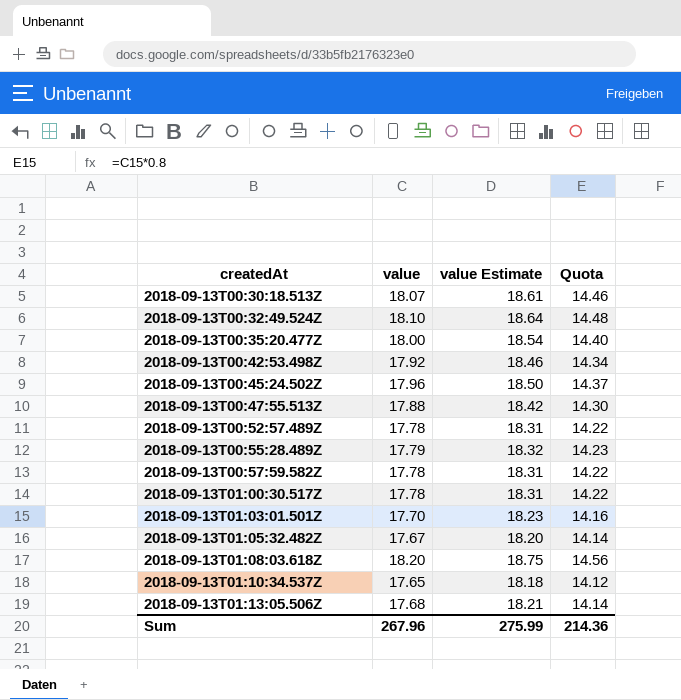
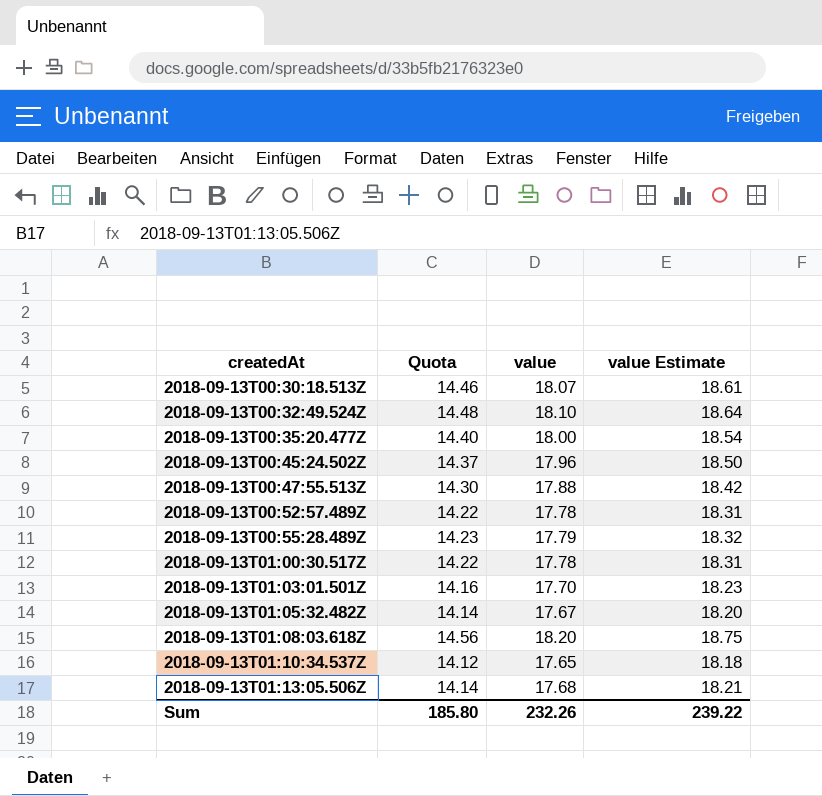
column Quota | position: 4 -> 2
row 2018-09-13T00:42:53.498Z: 17.92 | 18.46 | 14.34 -> none
row 2018-09-13T00:57:59.582Z: 17.78 | 18.31 | 14.22 -> none
Sum | Quota: 214.36 -> 185.80
Sum | value: 267.96 -> 232.26
Sum | value Estimate: 275.99 -> 239.22

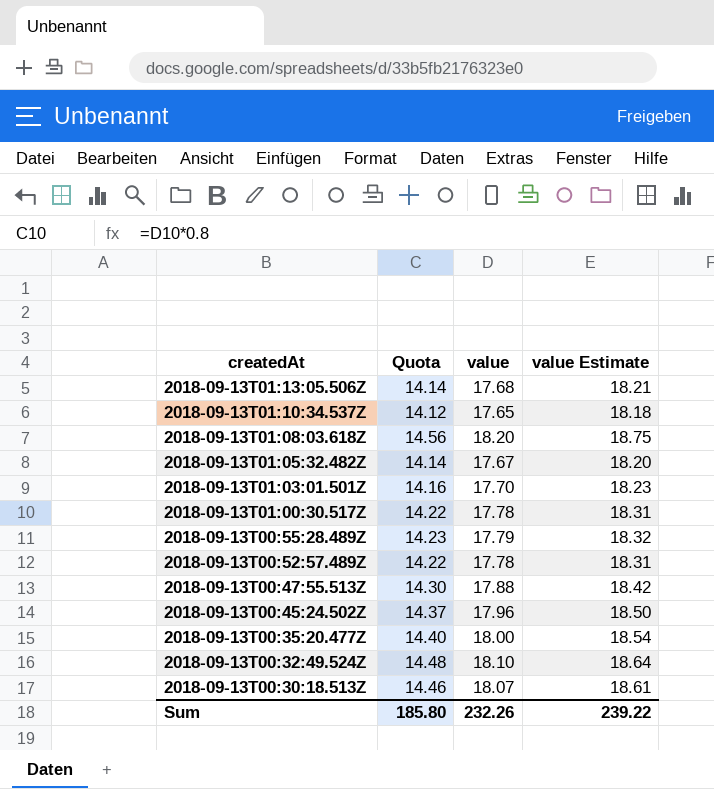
row order: createdAt ascending -> createdAt descending

